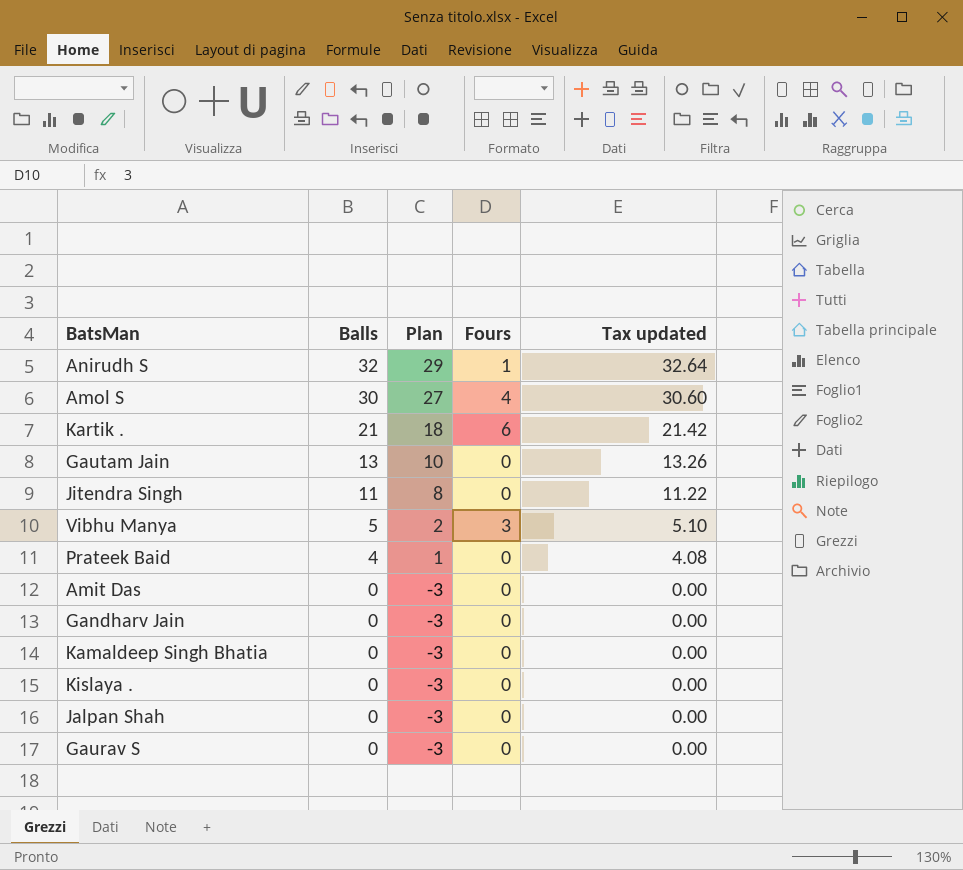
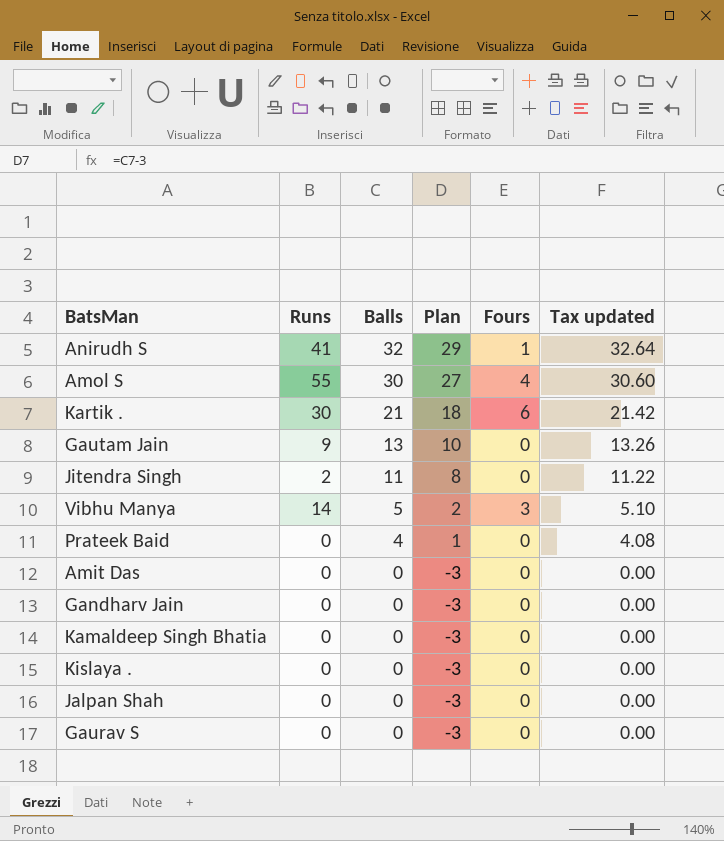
column Runs | position: none -> 2

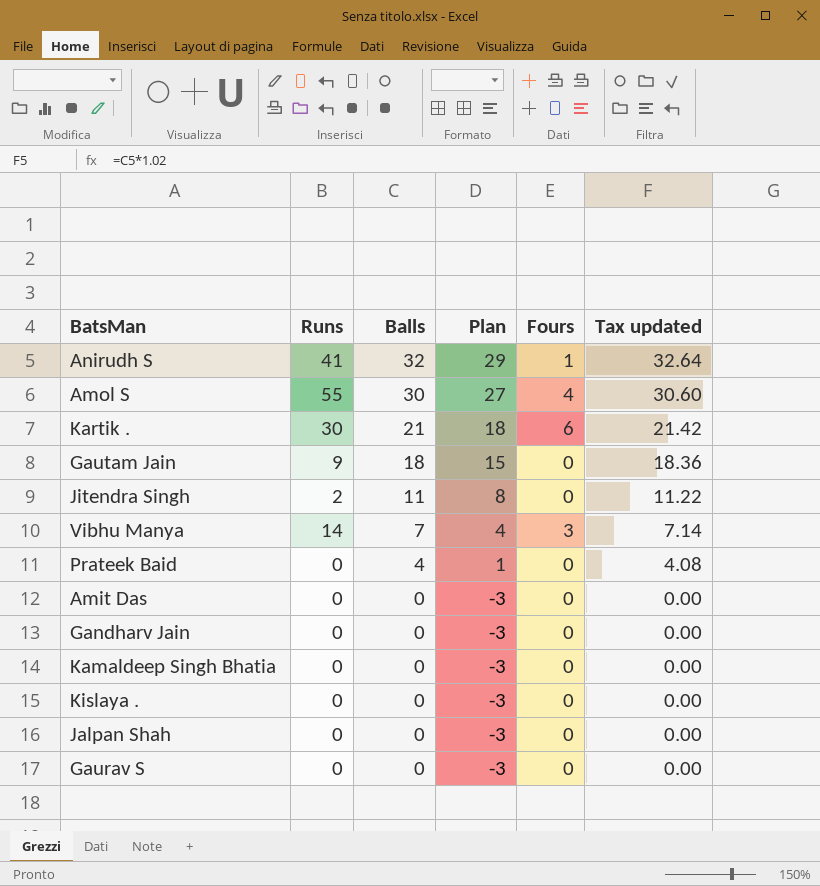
Gautam Jain | Balls: 13 -> 18
Gautam Jain | Plan: 10 -> 15
Gautam Jain | Tax updated: 13.26 -> 18.36
Vibhu Manya | Balls: 5 -> 7
Vibhu Manya | Plan: 2 -> 4
Vibhu Manya | Tax updated: 5.10 -> 7.14

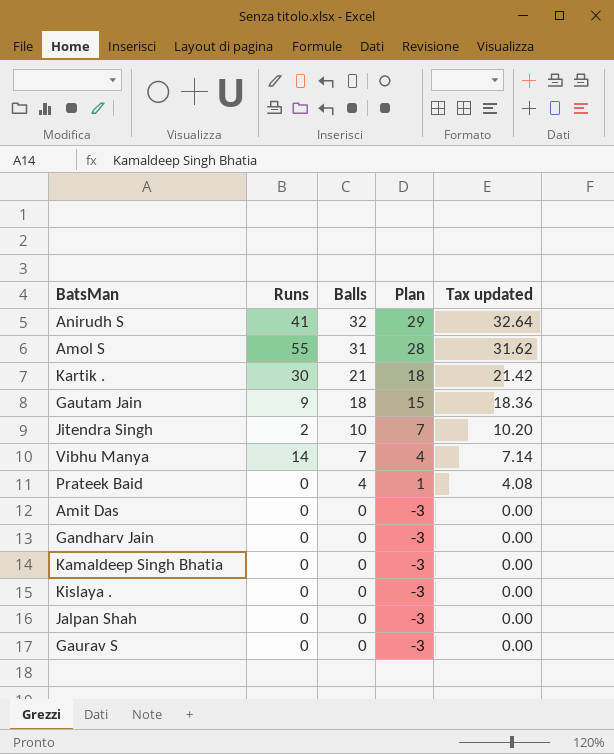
column Fours | position: 5 -> none
Amol S | Balls: 30 -> 31
Amol S | Plan: 27 -> 28
Amol S | Tax updated: 30.60 -> 31.62
Jitendra Singh | Balls: 11 -> 10
Jitendra Singh | Plan: 8 -> 7
Jitendra Singh | Tax updated: 11.22 -> 10.20

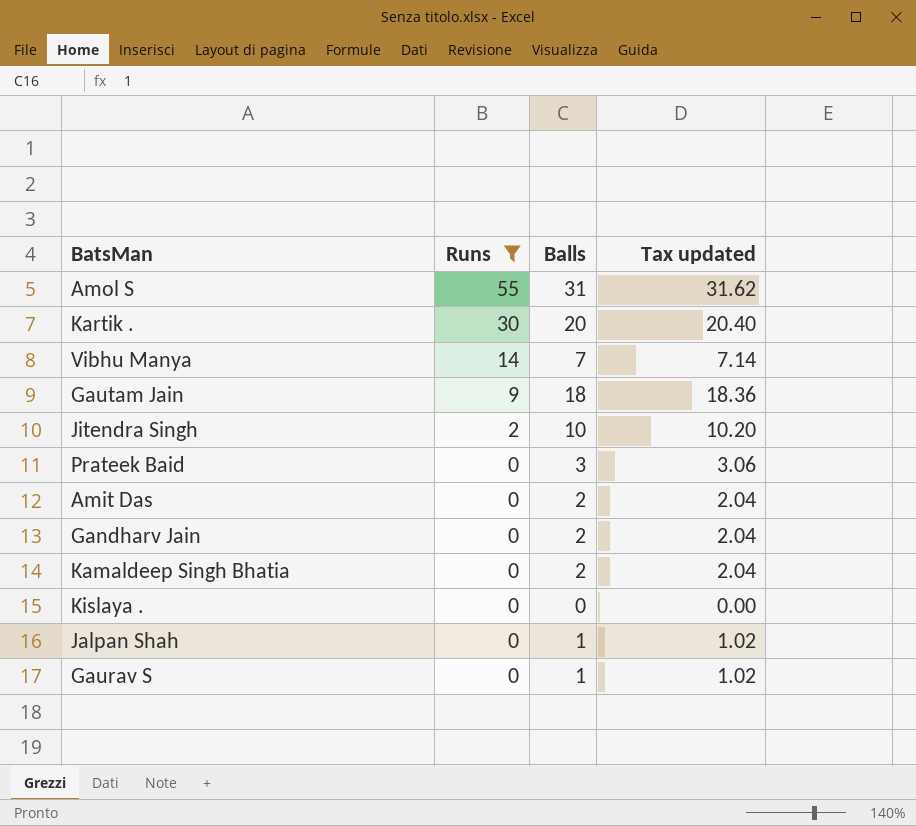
filter: none -> Runs != 41
row order: Balls descending -> Runs descending
column Plan | formula: [Balls] - 3 -> none
Kartik . | Balls: 21 -> 20
Kartik . | Tax updated: 21.42 -> 20.40
Prateek Baid | Balls: 4 -> 3
Prateek Baid | Tax updated: 4.08 -> 3.06
Amit Das | Balls: 0 -> 2
Amit Das | Tax updated: 0.00 -> 2.04
Gandharv Jain | Balls: 0 -> 2
Gandharv Jain | Tax updated: 0.00 -> 2.04
Kamaldeep Singh Bhatia | Balls: 0 -> 2
Kamaldeep Singh Bhatia | Tax updated: 0.00 -> 2.04
Jalpan Shah | Balls: 0 -> 1
Jalpan Shah | Tax updated: 0.00 -> 1.02
Gaurav S | Balls: 0 -> 1
Gaurav S | Tax updated: 0.00 -> 1.02

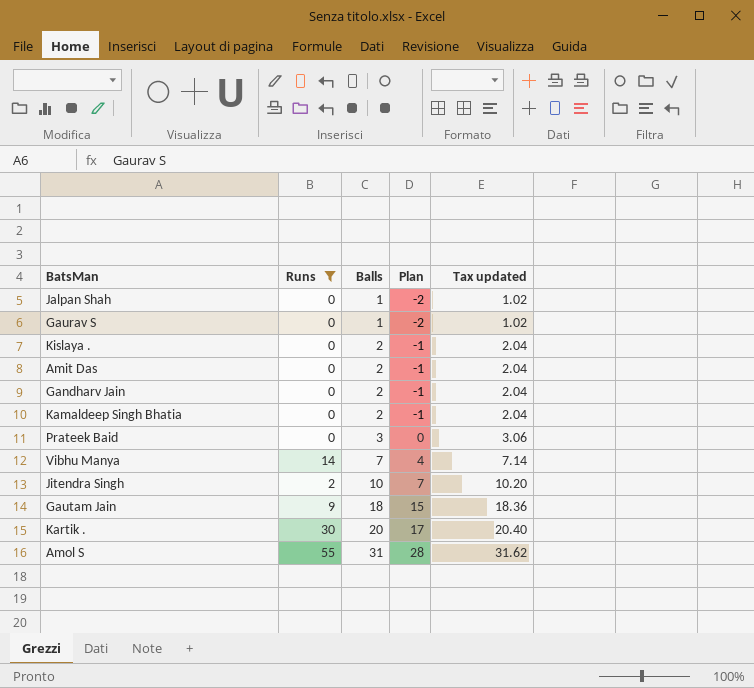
row order: Runs descending -> Balls ascending
column Plan | formula: none -> [Balls] - 3
Kislaya . | Balls: 0 -> 2
Kislaya . | Tax updated: 0.00 -> 2.04

